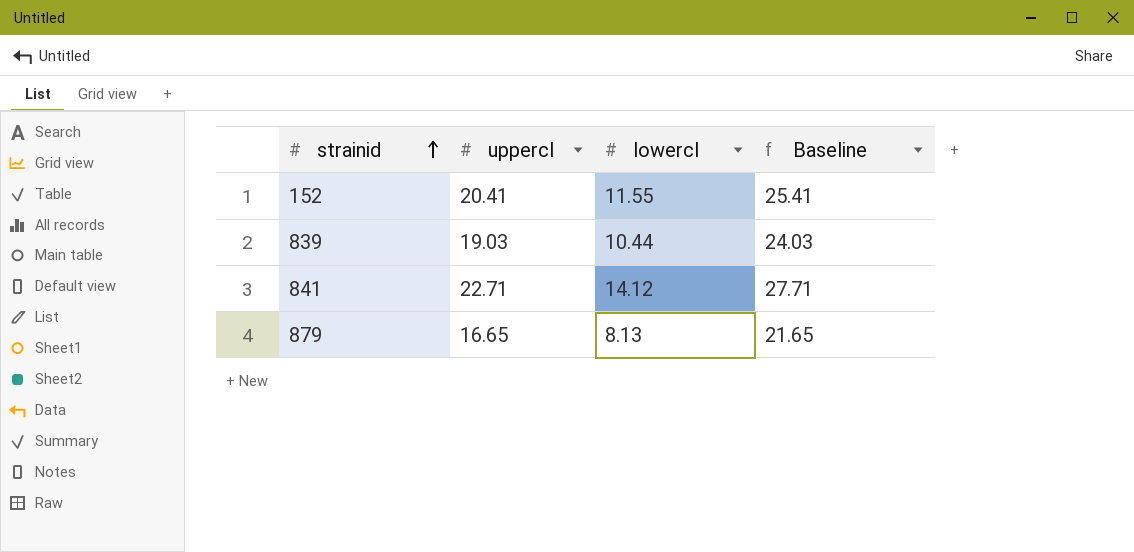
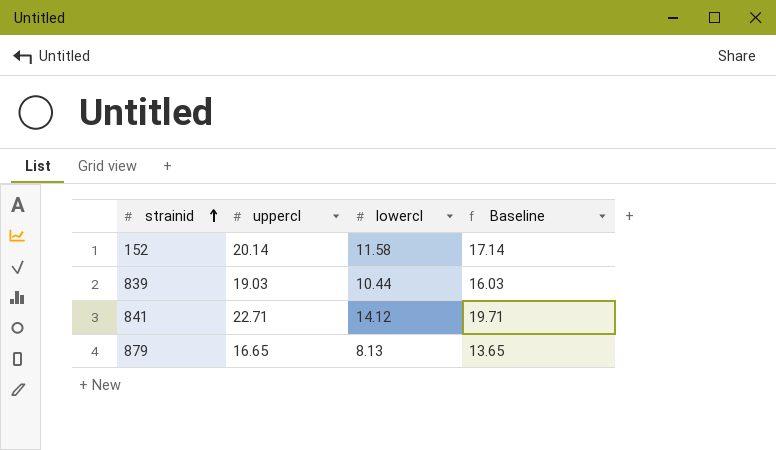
column Baseline | formula: [uppercl] + 5 -> [uppercl] - 3
152 | uppercl: 20.41 -> 20.14
152 | lowercl: 11.55 -> 11.58

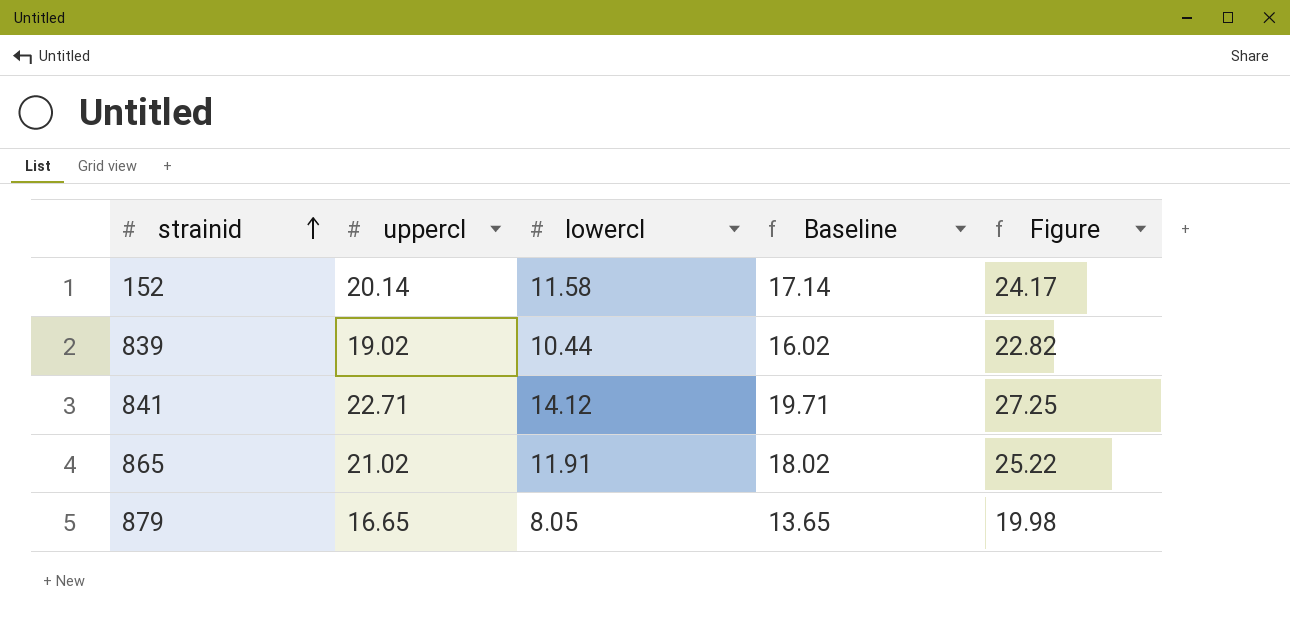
column Figure | formula: none -> [uppercl] * 1.2
839 | uppercl: 19.03 -> 19.02
839 | Baseline: 16.03 -> 16.02
row 865: none -> 21.02 | 11.91 | 18.02 | 25.22
879 | lowercl: 8.13 -> 8.05

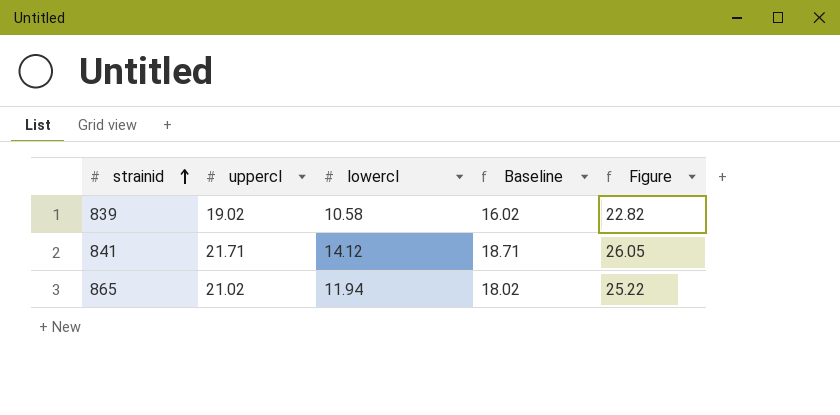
row 152: 20.14 | 11.58 | 17.14 | 24.17 -> none
row 879: 16.65 | 8.05 | 13.65 | 19.98 -> none
839 | lowercl: 10.44 -> 10.58
841 | uppercl: 22.71 -> 21.71
841 | Baseline: 19.71 -> 18.71
841 | Figure: 27.25 -> 26.05
865 | lowercl: 11.91 -> 11.94

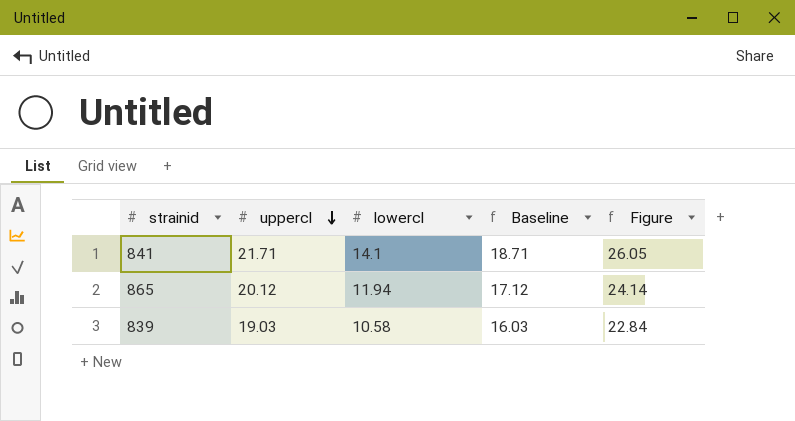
row order: strainid ascending -> uppercl descending
841 | lowercl: 14.12 -> 14.1
865 | uppercl: 21.02 -> 20.12
865 | Baseline: 18.02 -> 17.12
865 | Figure: 25.22 -> 24.14
839 | uppercl: 19.02 -> 19.03
839 | Baseline: 16.02 -> 16.03
839 | Figure: 22.82 -> 22.84

